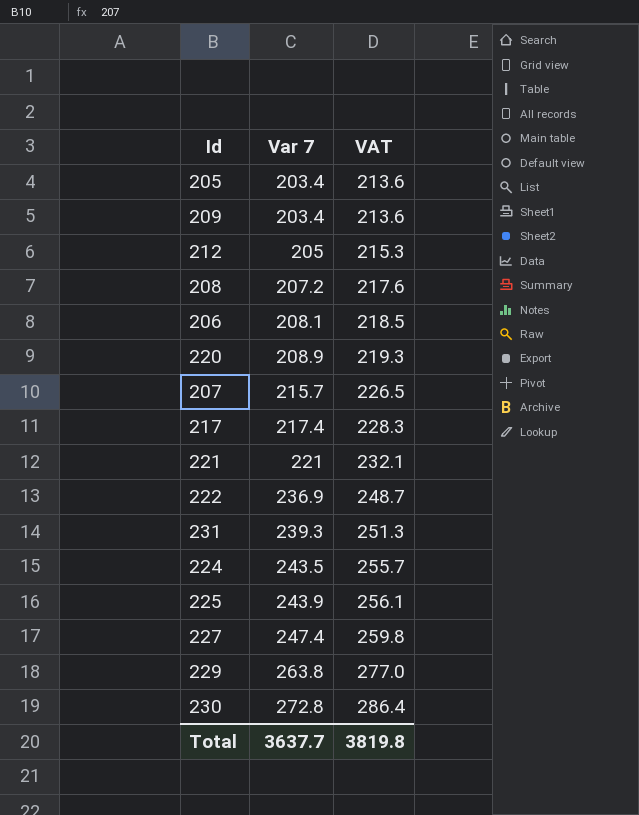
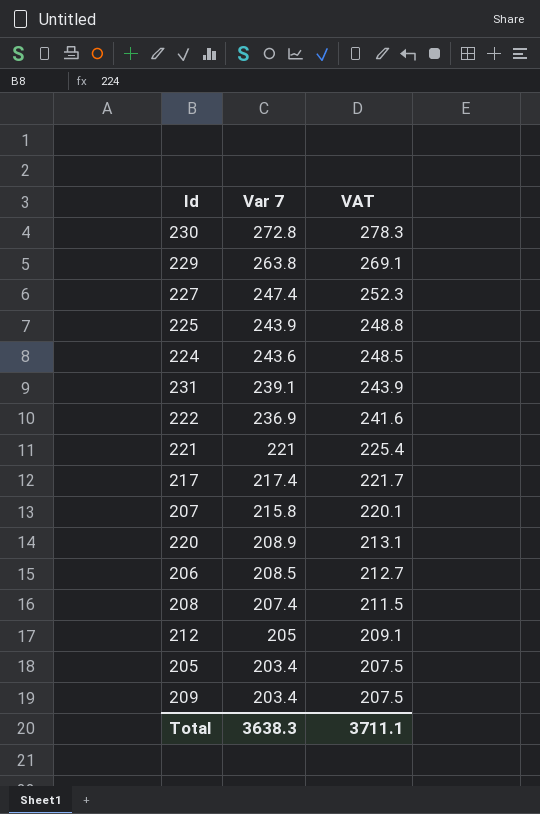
row order: Var 7 ascending -> Var 7 descending
column VAT | formula: [Var 7] * 1.05 -> [Var 7] * 1.02
224 | Var 7: 243.5 -> 243.6
231 | Var 7: 239.3 -> 239.1
207 | Var 7: 215.7 -> 215.8
206 | Var 7: 208.1 -> 208.5
208 | Var 7: 207.2 -> 207.4
Total | Var 7: 3637.7 -> 3638.3
Total | VAT: 3819.8 -> 3711.1

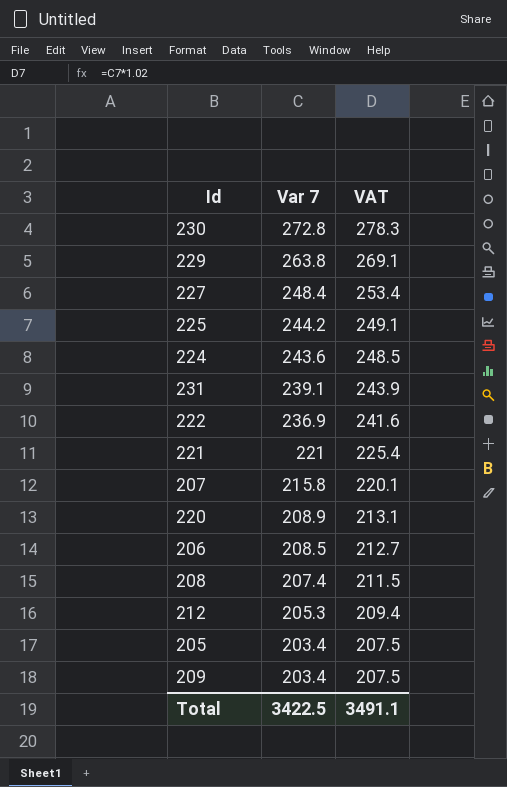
row 217: 217.4 | 221.7 -> none
227 | Var 7: 247.4 -> 248.4
227 | VAT: 252.3 -> 253.4
225 | Var 7: 243.9 -> 244.2
225 | VAT: 248.8 -> 249.1
212 | Var 7: 205 -> 205.3
212 | VAT: 209.1 -> 209.4
Total | Var 7: 3638.3 -> 3422.5
Total | VAT: 3711.1 -> 3491.1

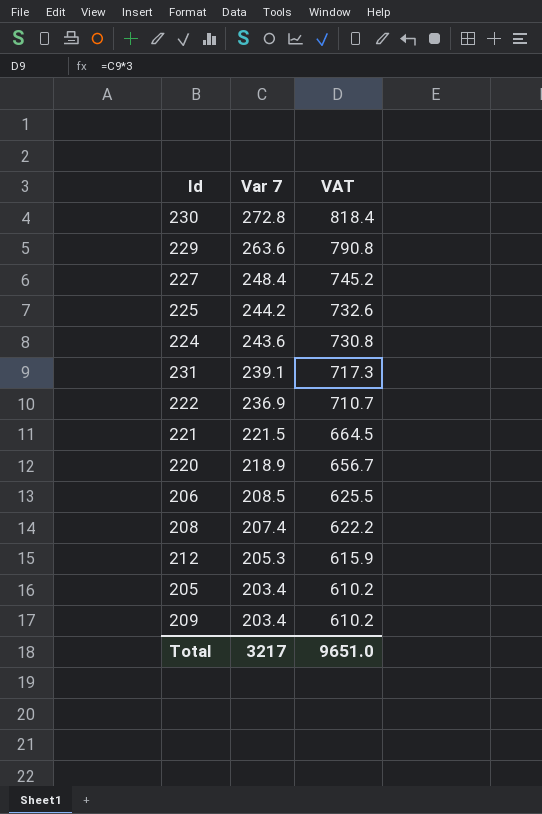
column VAT | formula: [Var 7] * 1.02 -> [Var 7] * 3
row 207: 215.8 | 220.1 -> none
229 | Var 7: 263.8 -> 263.6
221 | Var 7: 221 -> 221.5
220 | Var 7: 208.9 -> 218.9
Total | Var 7: 3422.5 -> 3217
Total | VAT: 3491.1 -> 9651.0

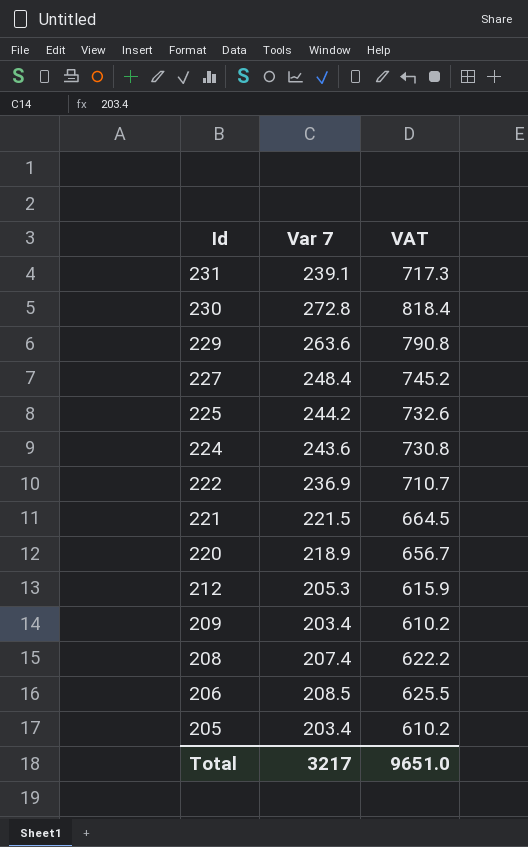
row order: Var 7 descending -> Id descending

